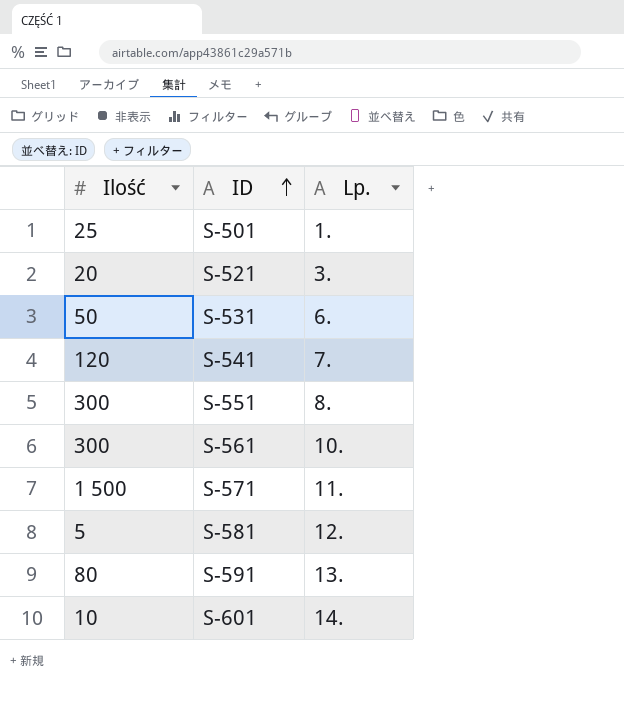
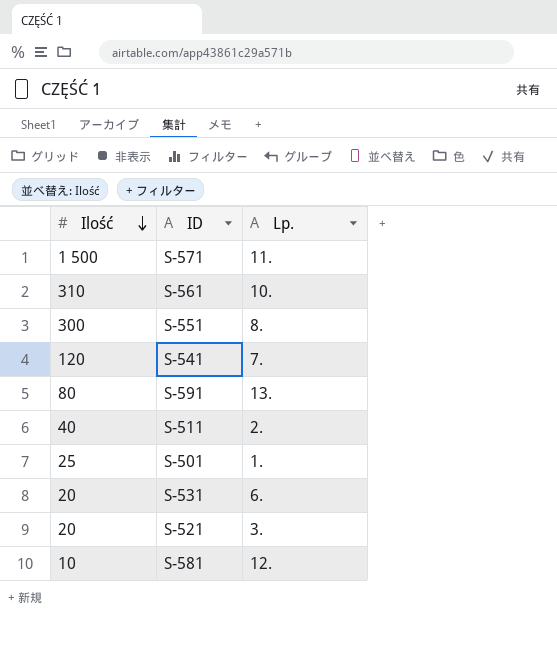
row order: ID ascending -> Ilość descending
row S-601: 10 | 14. -> none
S-561 | Ilość: 300 -> 310
row S-511: none -> 40 | 2.
S-531 | Ilość: 50 -> 20
S-581 | Ilość: 5 -> 10

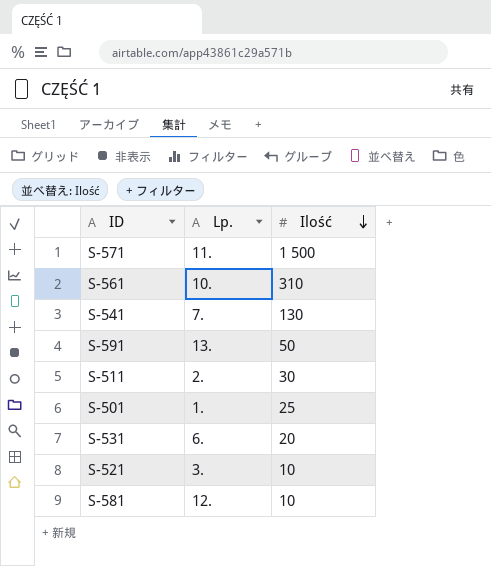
column Ilość | position: 1 -> 3
row S-551: 300 | 8. -> none
S-541 | Ilość: 120 -> 130
S-591 | Ilość: 80 -> 50
S-511 | Ilość: 40 -> 30
S-521 | Ilość: 20 -> 10

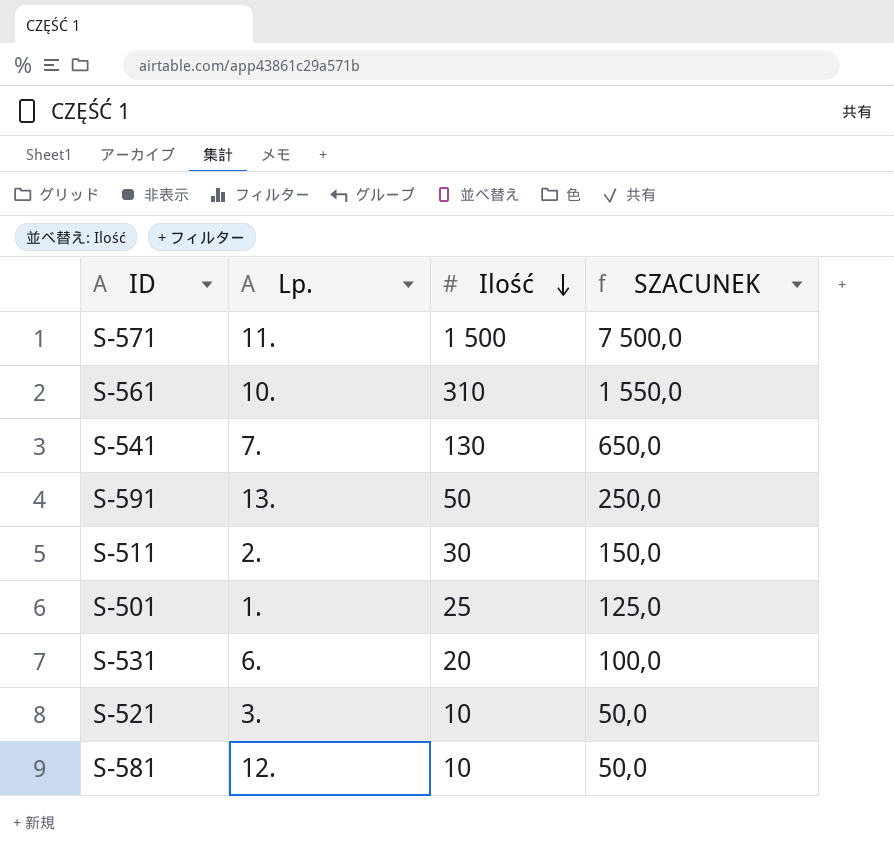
column SZACUNEK | formula: none -> [Ilość] * 5

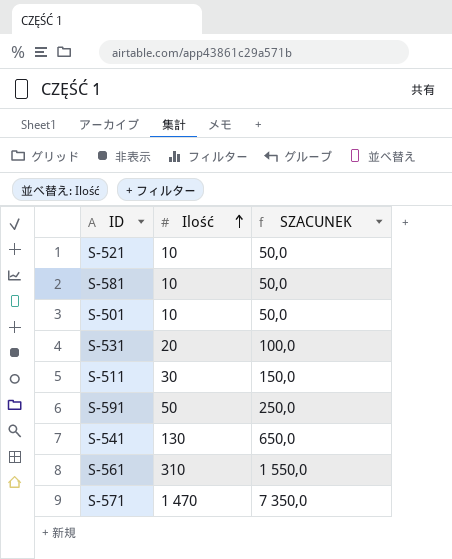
row order: Ilość descending -> Ilość ascending
column Lp. | position: 2 -> none
S-501 | Ilość: 25 -> 10
S-501 | SZACUNEK: 125,0 -> 50,0
S-571 | Ilość: 1 500 -> 1 470
S-571 | SZACUNEK: 7 500,0 -> 7 350,0

